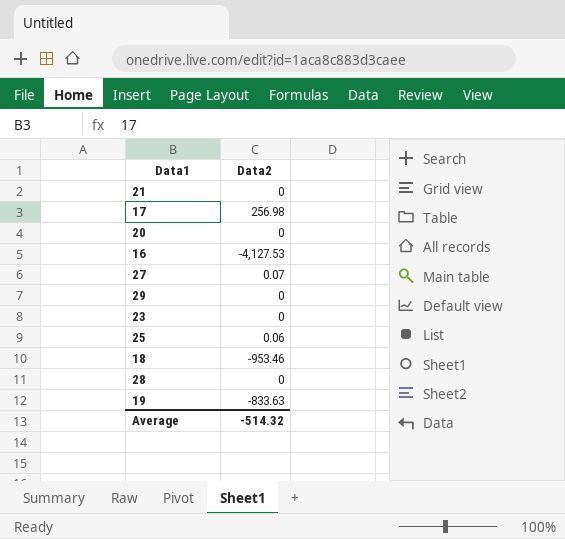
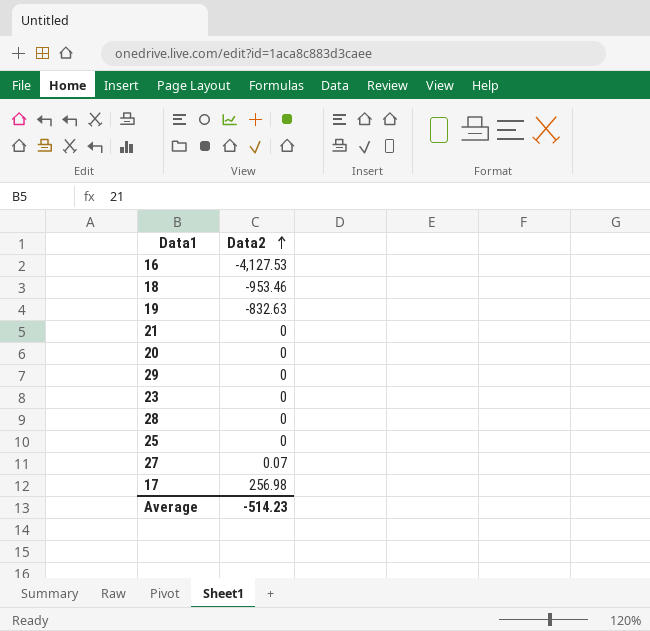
row order: none -> Data2 ascending
19 | Data2: -833.63 -> -832.63
25 | Data2: 0.06 -> 0
Average | Data2: -514.32 -> -514.23

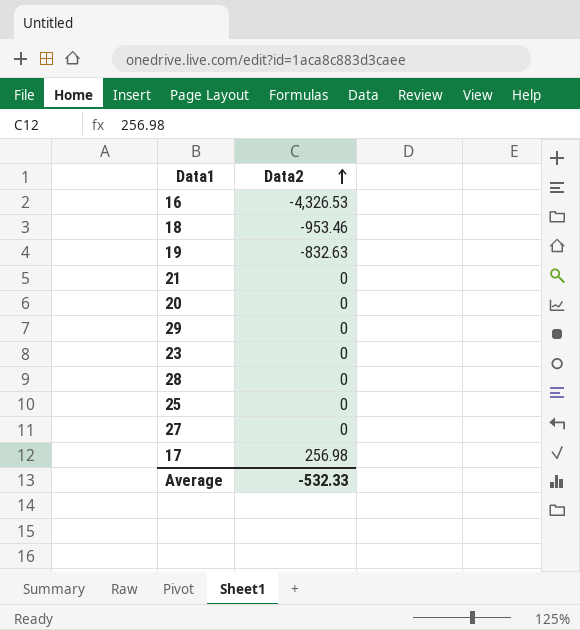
16 | Data2: -4,127.53 -> -4,326.53
27 | Data2: 0.07 -> 0
Average | Data2: -514.23 -> -532.33

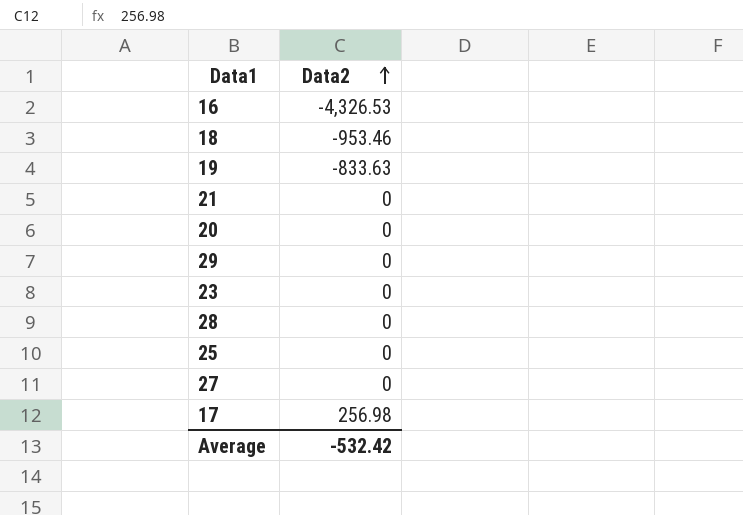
19 | Data2: -832.63 -> -833.63
Average | Data2: -532.33 -> -532.42

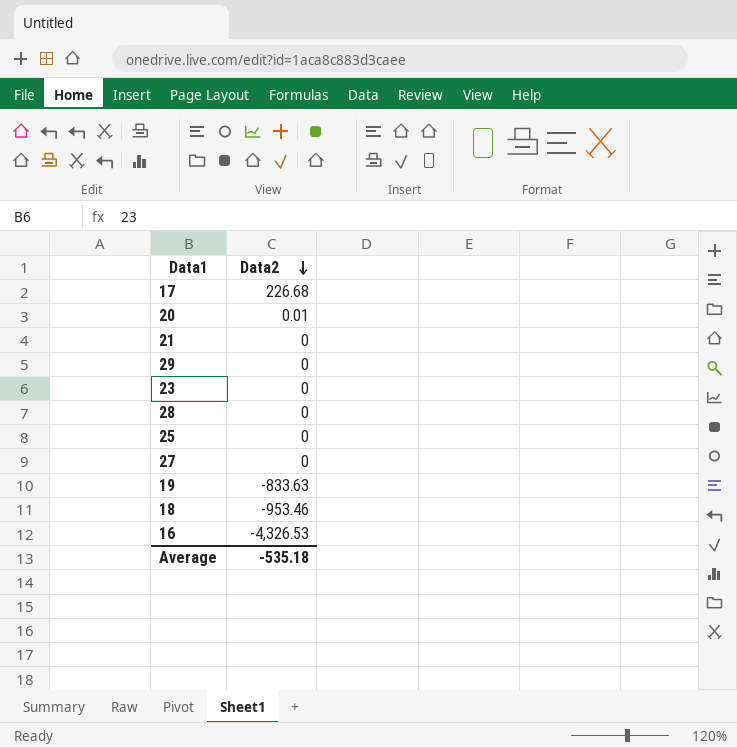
row order: Data2 ascending -> Data2 descending
17 | Data2: 256.98 -> 226.68
20 | Data2: 0 -> 0.01
Average | Data2: -532.42 -> -535.18

